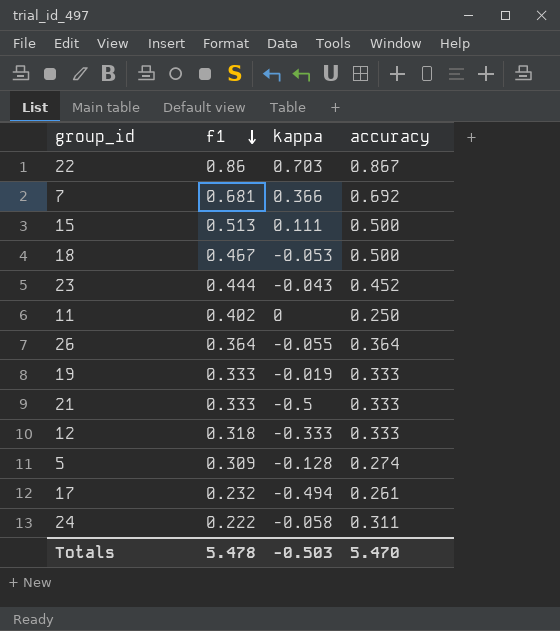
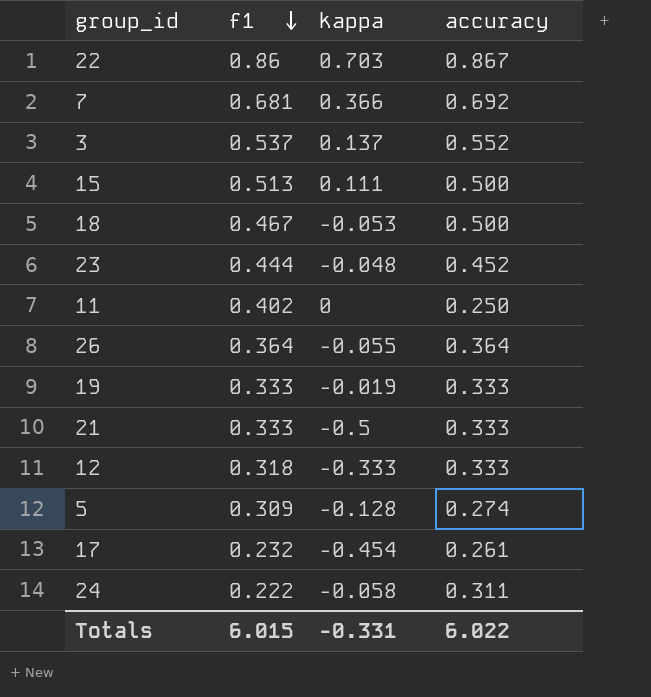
row 3: none -> 0.537 | 0.137 | 0.552
23 | kappa: -0.043 -> -0.048
17 | kappa: -0.494 -> -0.454
Totals | f1: 5.478 -> 6.015
Totals | kappa: -0.503 -> -0.331
Totals | accuracy: 5.470 -> 6.022

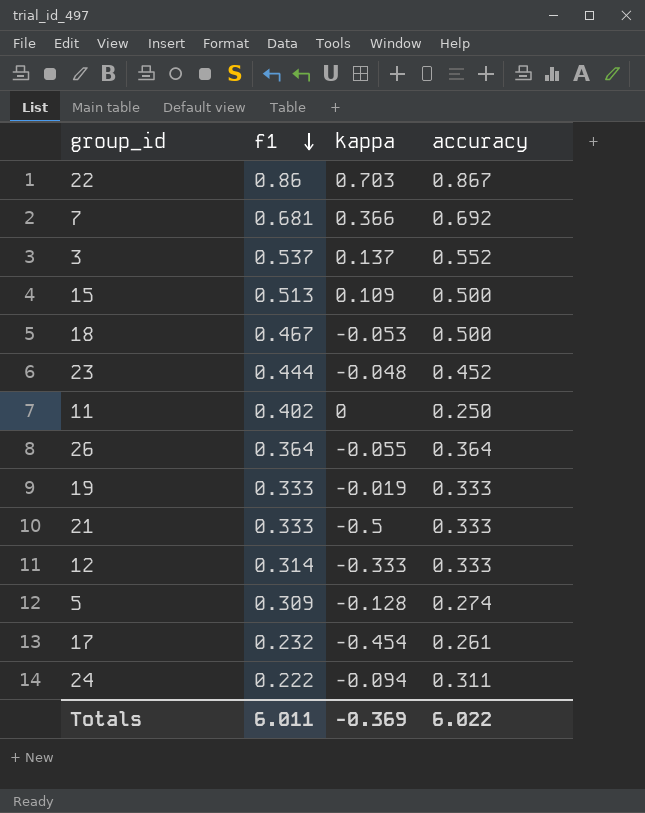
15 | kappa: 0.111 -> 0.109
12 | f1: 0.318 -> 0.314
24 | kappa: -0.058 -> -0.094
Totals | f1: 6.015 -> 6.011
Totals | kappa: -0.331 -> -0.369

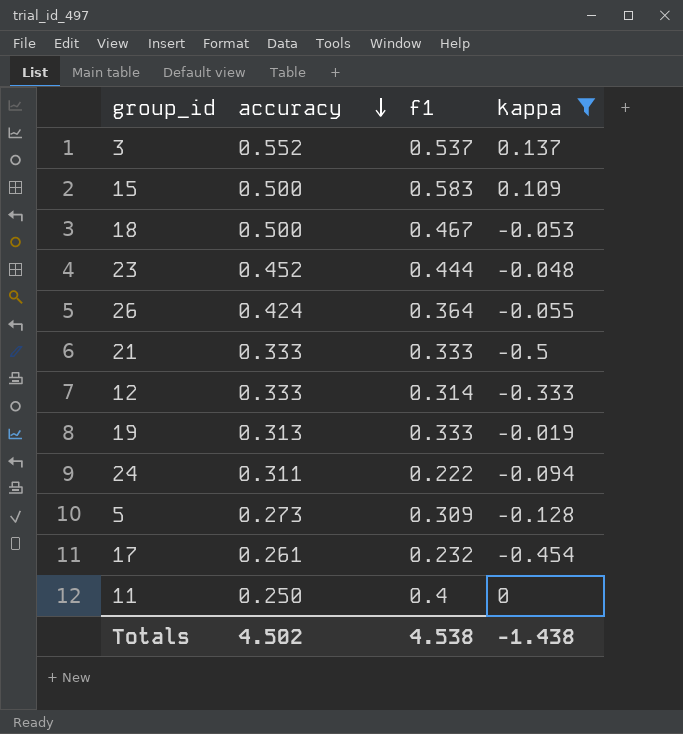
filter: none -> kappa <= 0.137
row order: f1 descending -> accuracy descending
column accuracy | position: 4 -> 2
15 | f1: 0.513 -> 0.583
26 | accuracy: 0.364 -> 0.424
19 | accuracy: 0.333 -> 0.313
5 | accuracy: 0.274 -> 0.273
11 | f1: 0.402 -> 0.4
Totals | accuracy: 6.022 -> 4.502
Totals | f1: 6.011 -> 4.538
Totals | kappa: -0.369 -> -1.438

